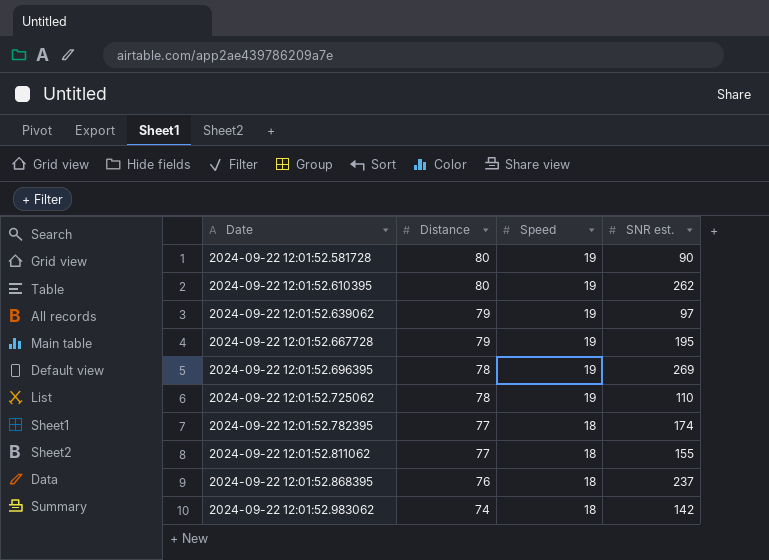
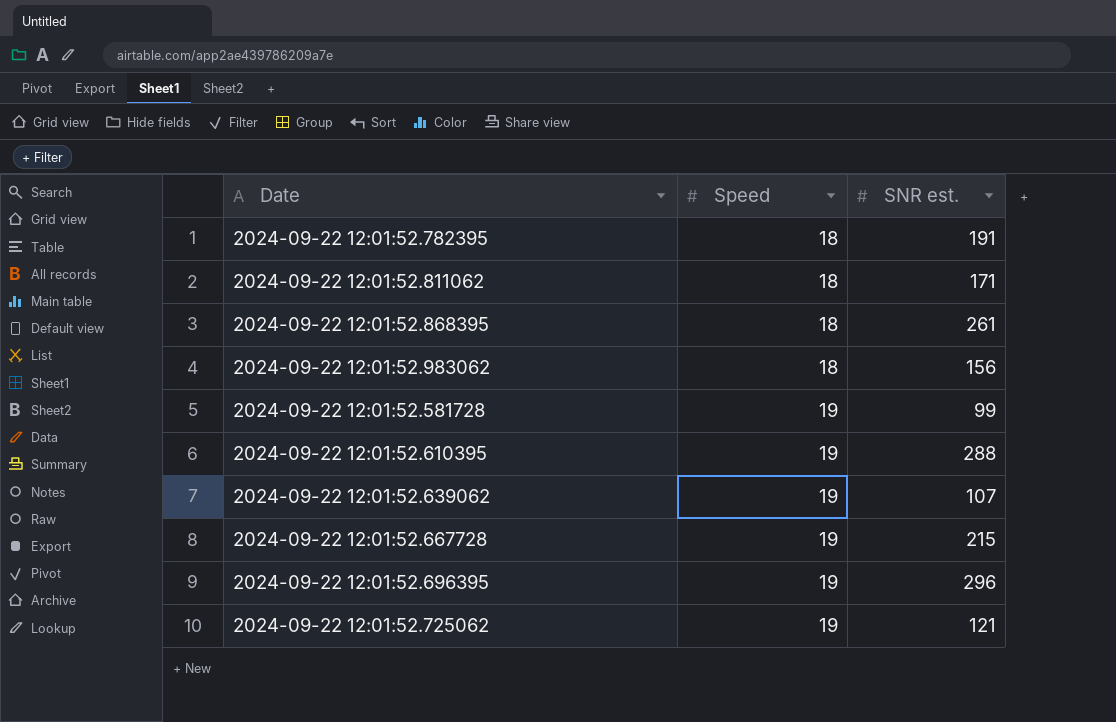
row order: Date ascending -> Speed ascending
column Distance | position: 2 -> none
2024-09-22 12:01:52.782395 | SNR est.: 174 -> 191
2024-09-22 12:01:52.811062 | SNR est.: 155 -> 171
2024-09-22 12:01:52.868395 | SNR est.: 237 -> 261
2024-09-22 12:01:52.983062 | SNR est.: 142 -> 156
2024-09-22 12:01:52.581728 | SNR est.: 90 -> 99
2024-09-22 12:01:52.610395 | SNR est.: 262 -> 288
2024-09-22 12:01:52.639062 | SNR est.: 97 -> 107
2024-09-22 12:01:52.667728 | SNR est.: 195 -> 215
2024-09-22 12:01:52.696395 | SNR est.: 269 -> 296
2024-09-22 12:01:52.725062 | SNR est.: 110 -> 121

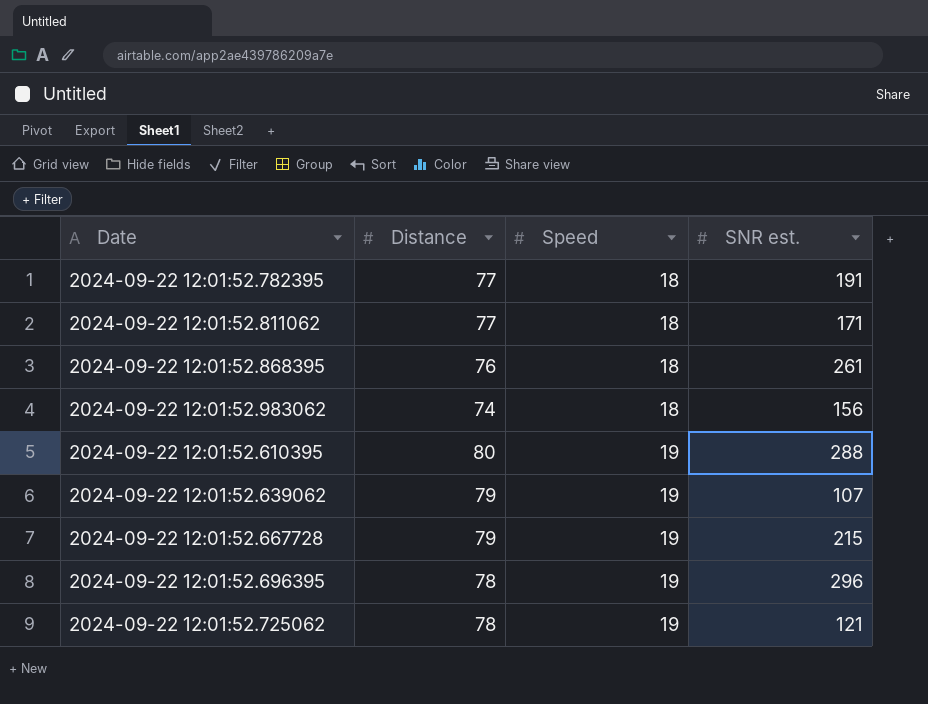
column Distance | position: none -> 2
row 2024-09-22 12:01:52.581728: 19 | 99 -> none

